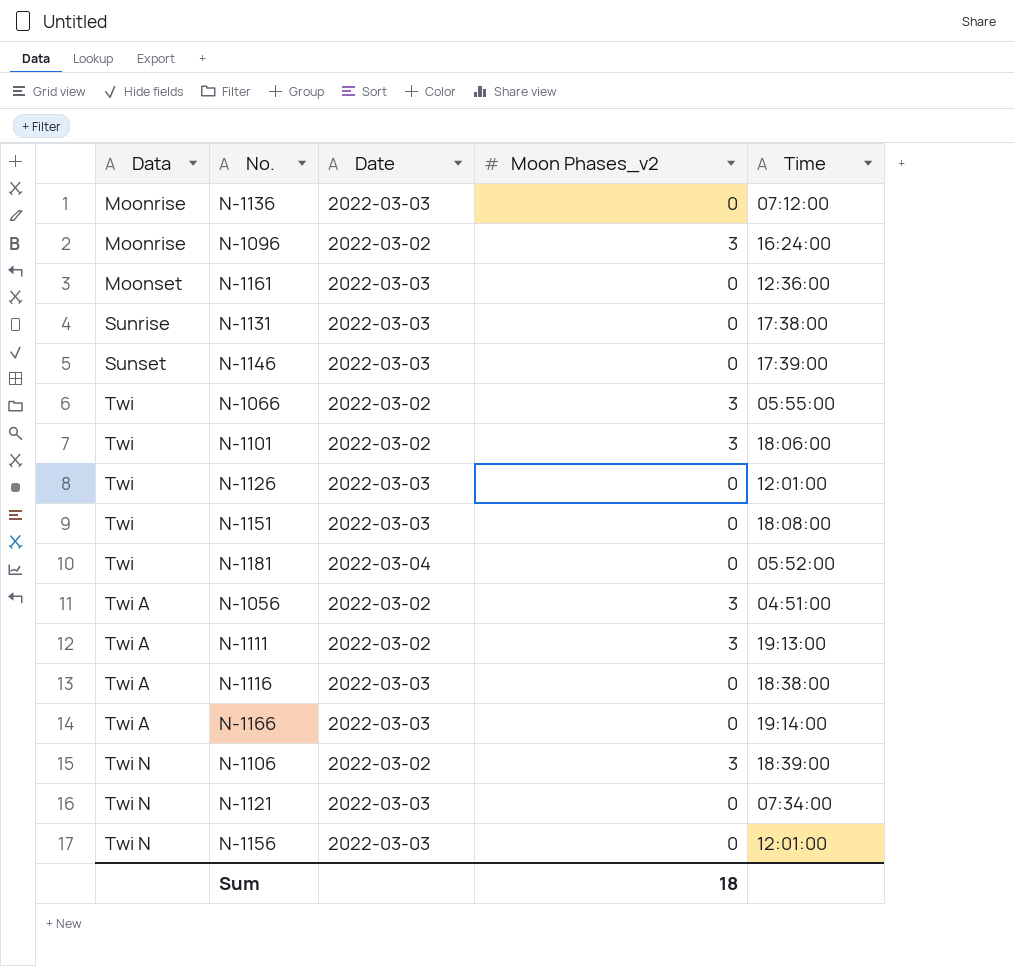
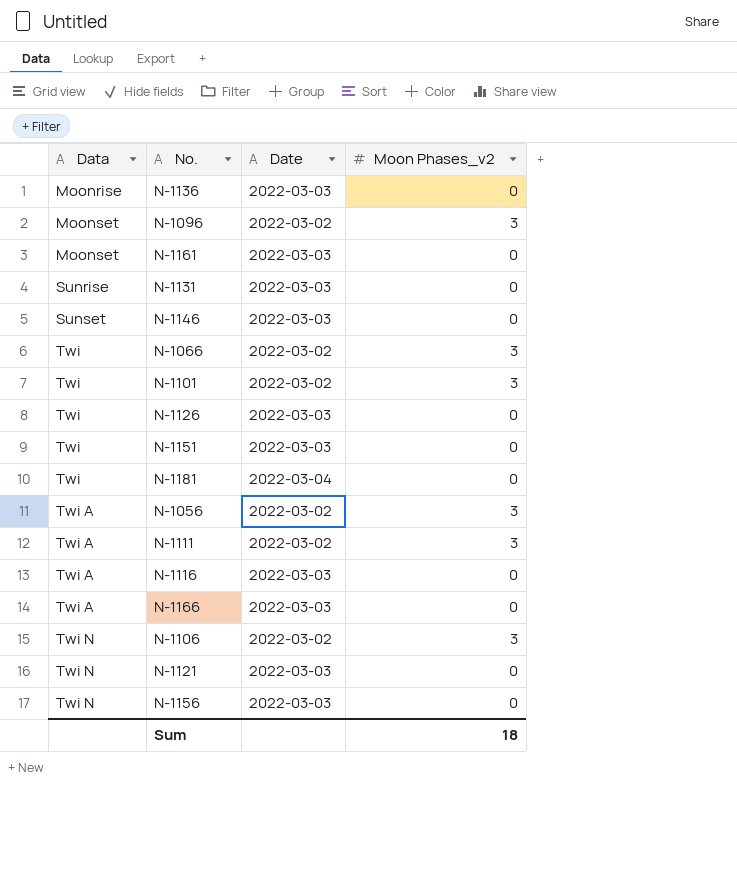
column Time | position: 5 -> none
N-1096 | Data: Moonrise -> Moonset

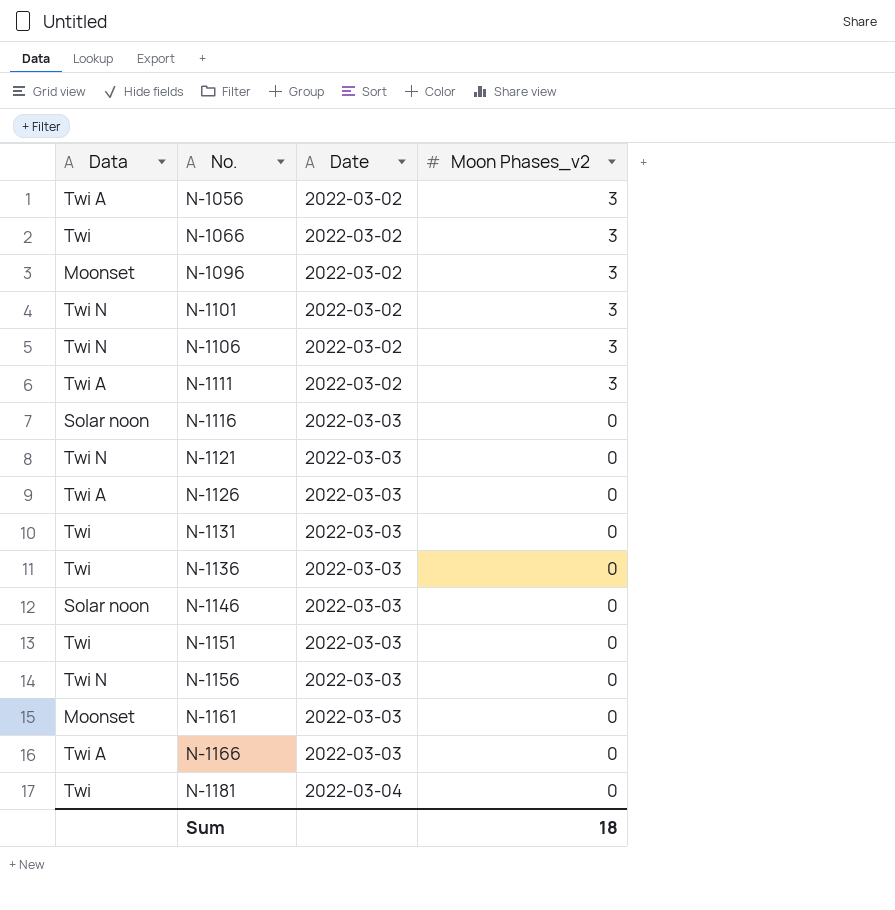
row order: Data ascending -> No. ascending
N-1101 | Data: Twi -> Twi N
N-1116 | Data: Twi A -> Solar noon
N-1126 | Data: Twi -> Twi A
N-1131 | Data: Sunrise -> Twi
N-1136 | Data: Moonrise -> Twi
N-1146 | Data: Sunset -> Solar noon

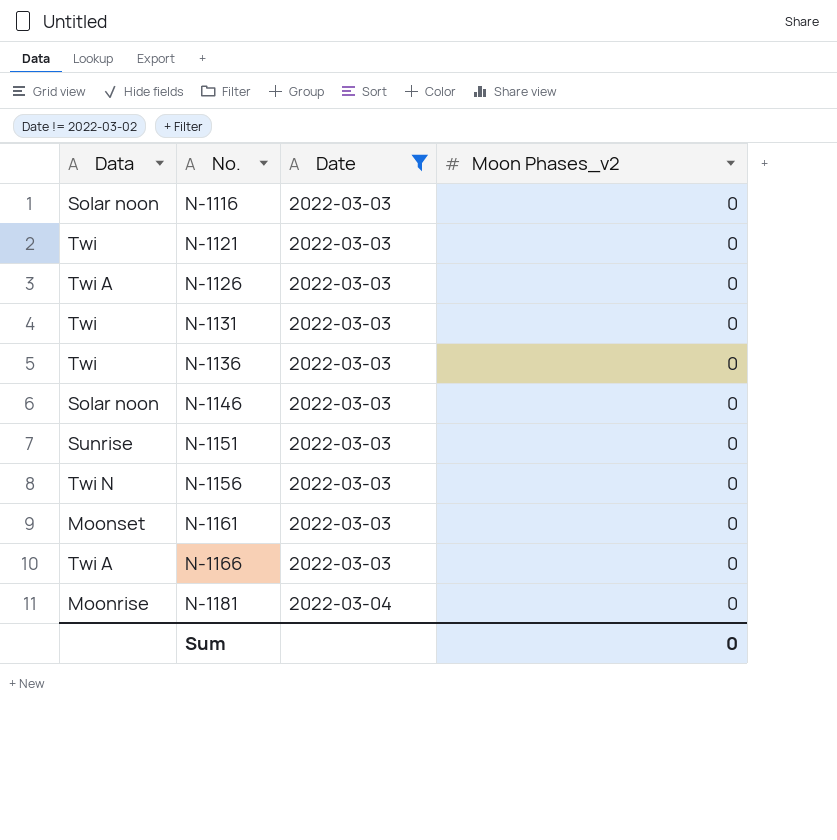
filter: none -> Date != 2022-03-02
N-1121 | Data: Twi N -> Twi
N-1151 | Data: Twi -> Sunrise
N-1181 | Data: Twi -> Moonrise
Sum | Moon Phases_v2: 18 -> 0

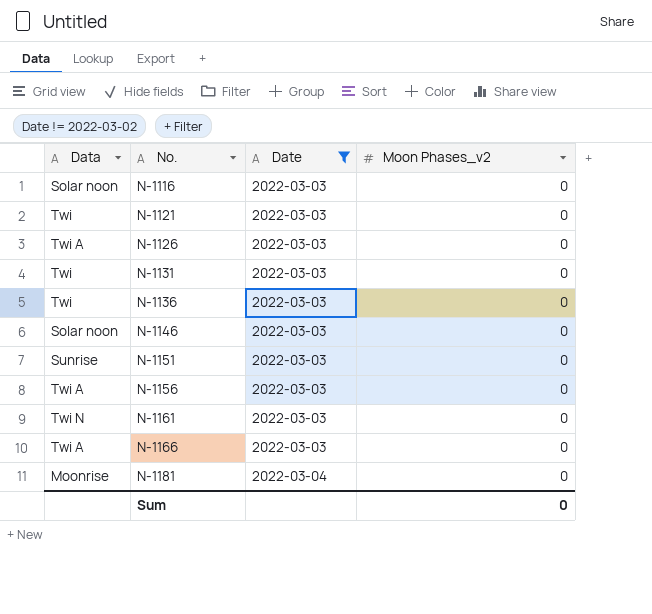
N-1156 | Data: Twi N -> Twi A
N-1161 | Data: Moonset -> Twi N

